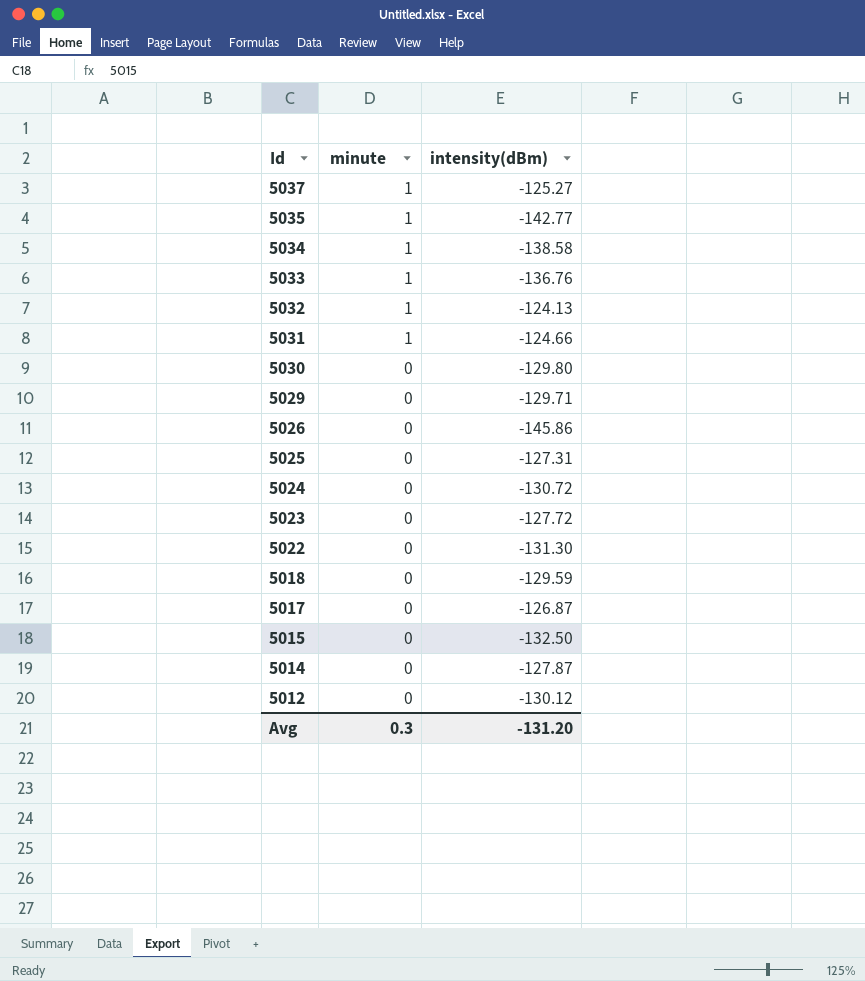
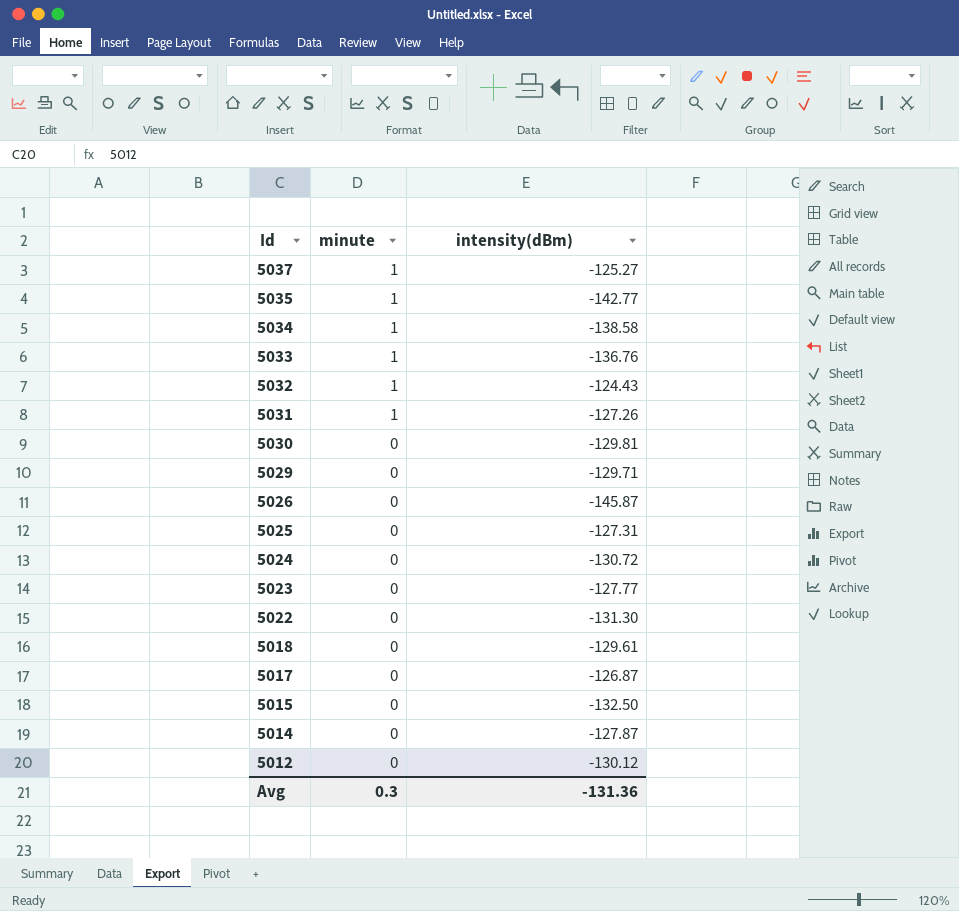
5032 | intensity(dBm): -124.13 -> -124.43
5031 | intensity(dBm): -124.66 -> -127.26
5030 | intensity(dBm): -129.80 -> -129.81
5026 | intensity(dBm): -145.86 -> -145.87
5023 | intensity(dBm): -127.72 -> -127.77
5018 | intensity(dBm): -129.59 -> -129.61
Avg | intensity(dBm): -131.20 -> -131.36

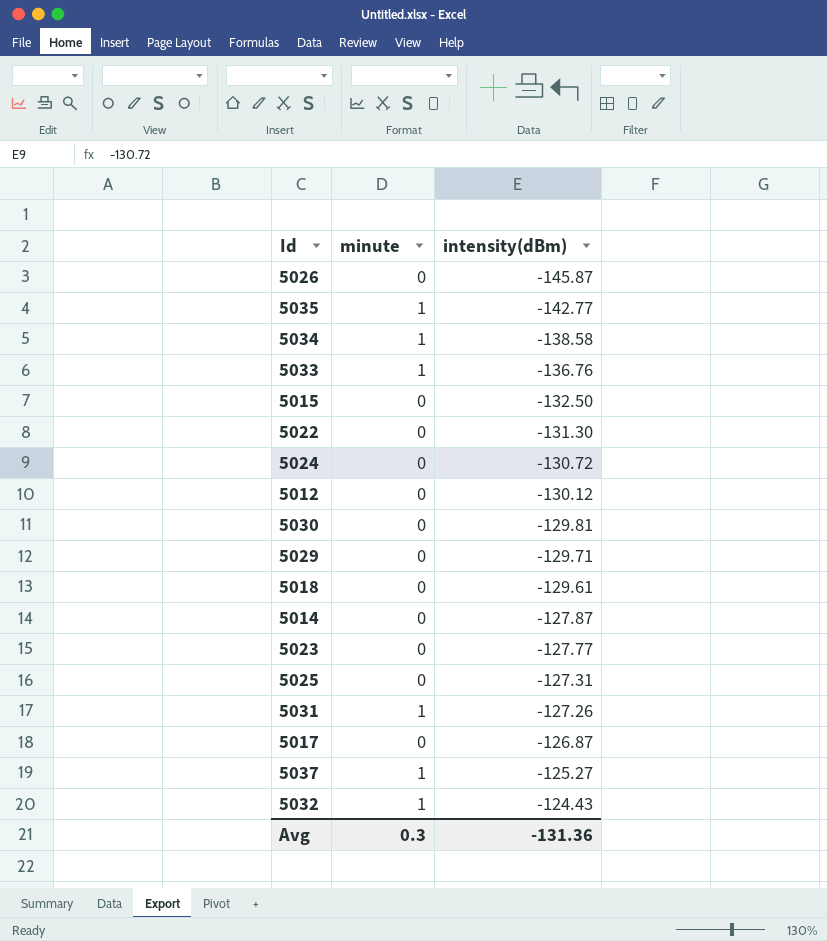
row order: Id descending -> intensity(dBm) ascending

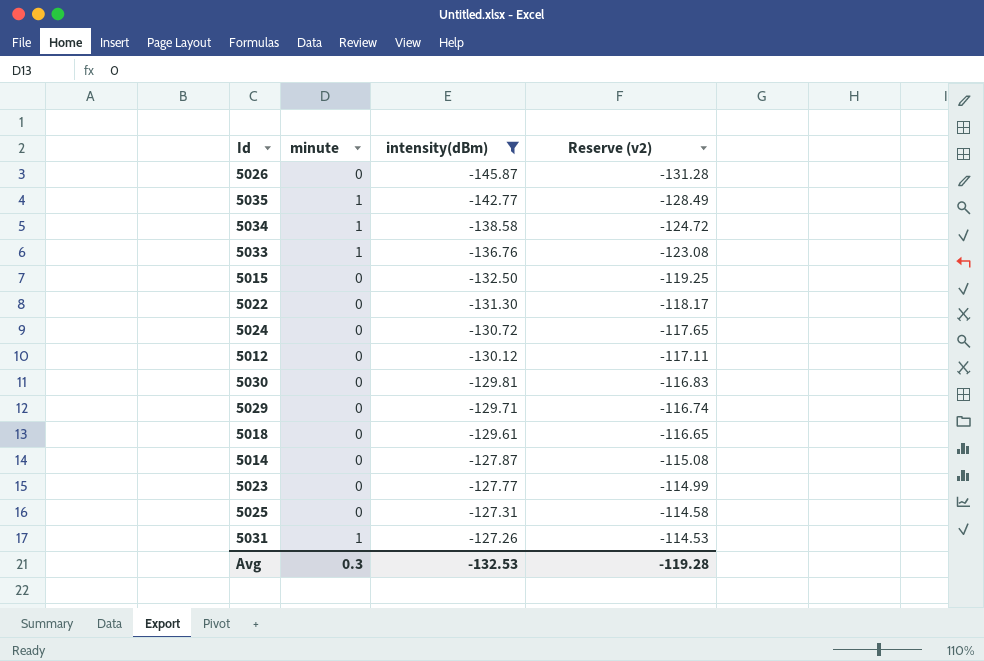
filter: none -> intensity(dBm) <= -127.26
column Reserve (v2) | formula: none -> [intensity(dBm)] * 0.9
Avg | intensity(dBm): -131.36 -> -132.53

